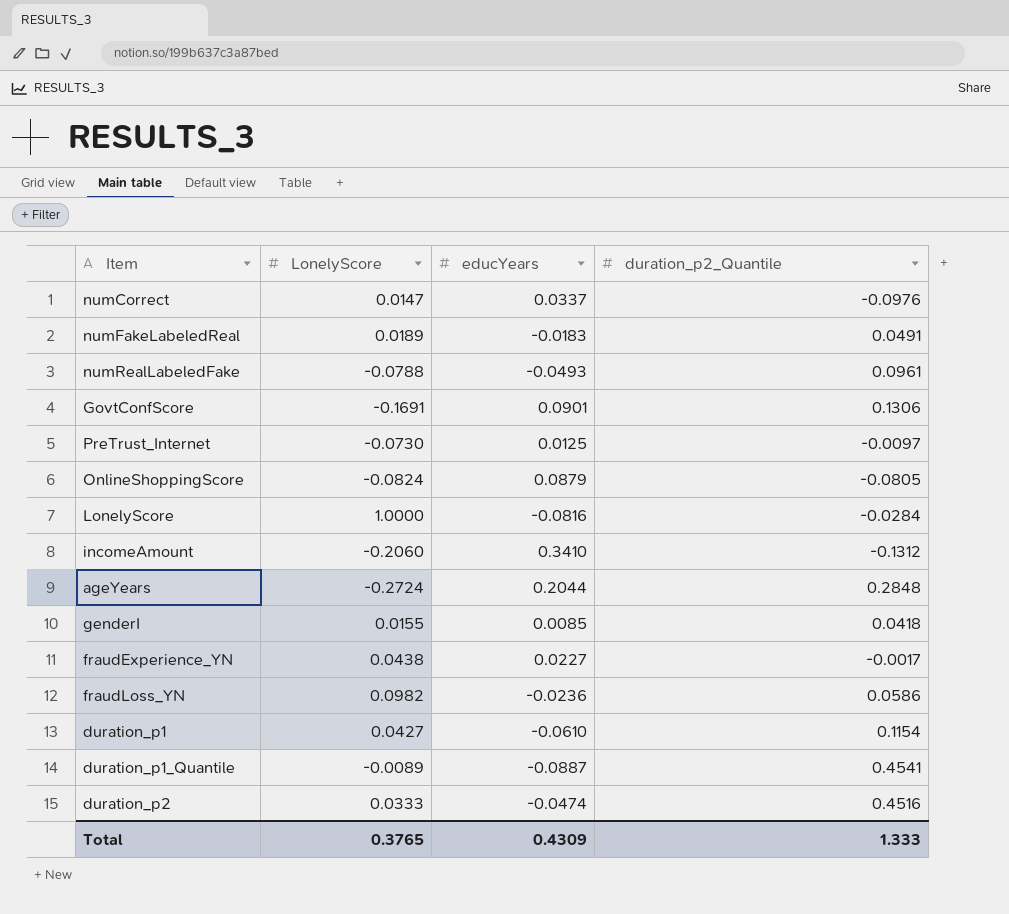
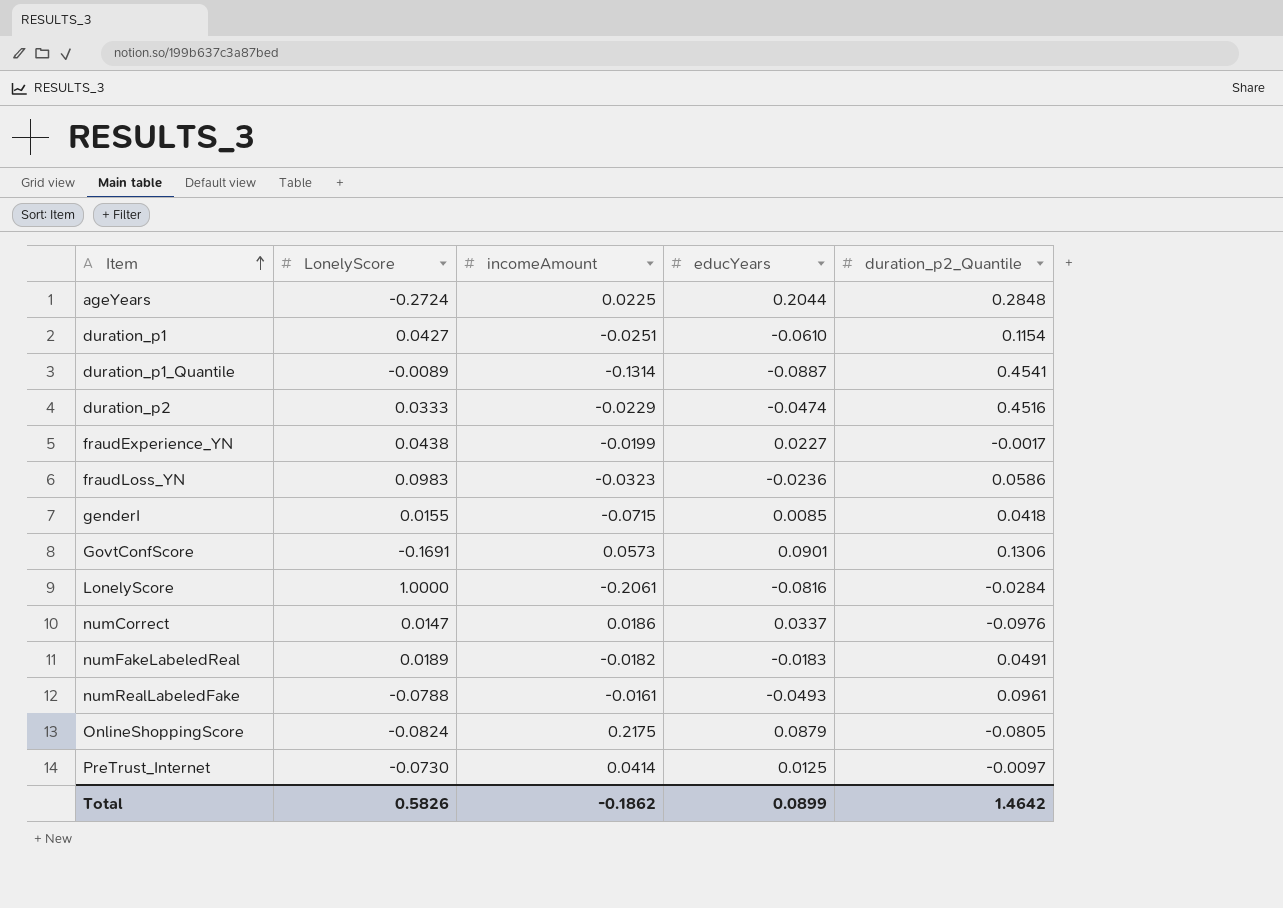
row order: none -> Item ascending
column incomeAmount | position: none -> 3
row incomeAmount: -0.2060 | 0.3410 | -0.1312 -> none
fraudLoss_YN | LonelyScore: 0.0982 -> 0.0983
Total | LonelyScore: 0.3765 -> 0.5826
Total | educYears: 0.4309 -> 0.0899
Total | duration_p2_Quantile: 1.333 -> 1.4642

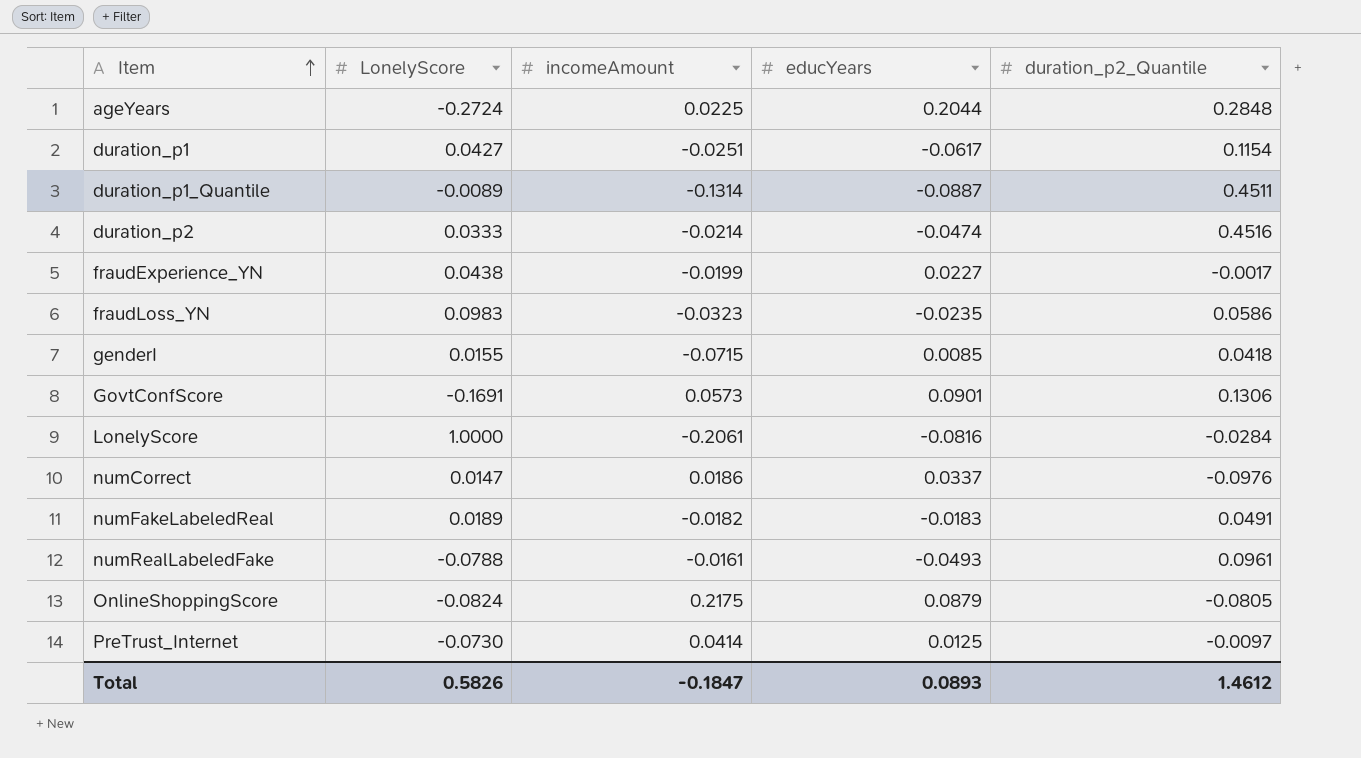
duration_p1 | educYears: -0.0610 -> -0.0617
duration_p1_Quantile | duration_p2_Quantile: 0.4541 -> 0.4511
duration_p2 | incomeAmount: -0.0229 -> -0.0214
fraudLoss_YN | educYears: -0.0236 -> -0.0235
Total | incomeAmount: -0.1862 -> -0.1847
Total | educYears: 0.0899 -> 0.0893
Total | duration_p2_Quantile: 1.4642 -> 1.4612

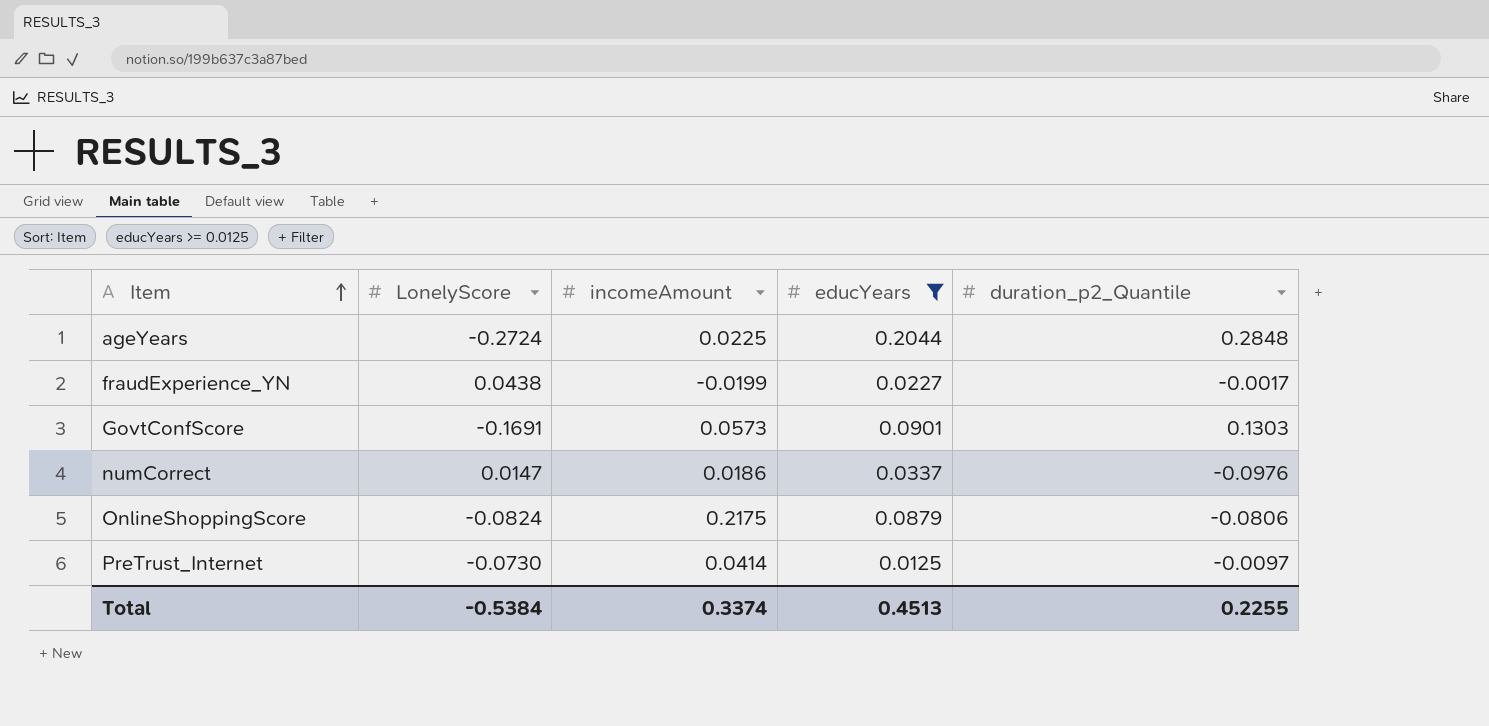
filter: none -> educYears >= 0.0125
GovtConfScore | duration_p2_Quantile: 0.1306 -> 0.1303
OnlineShoppingScore | duration_p2_Quantile: -0.0805 -> -0.0806
Total | LonelyScore: 0.5826 -> -0.5384
Total | incomeAmount: -0.1847 -> 0.3374
Total | educYears: 0.0893 -> 0.4513
Total | duration_p2_Quantile: 1.4612 -> 0.2255

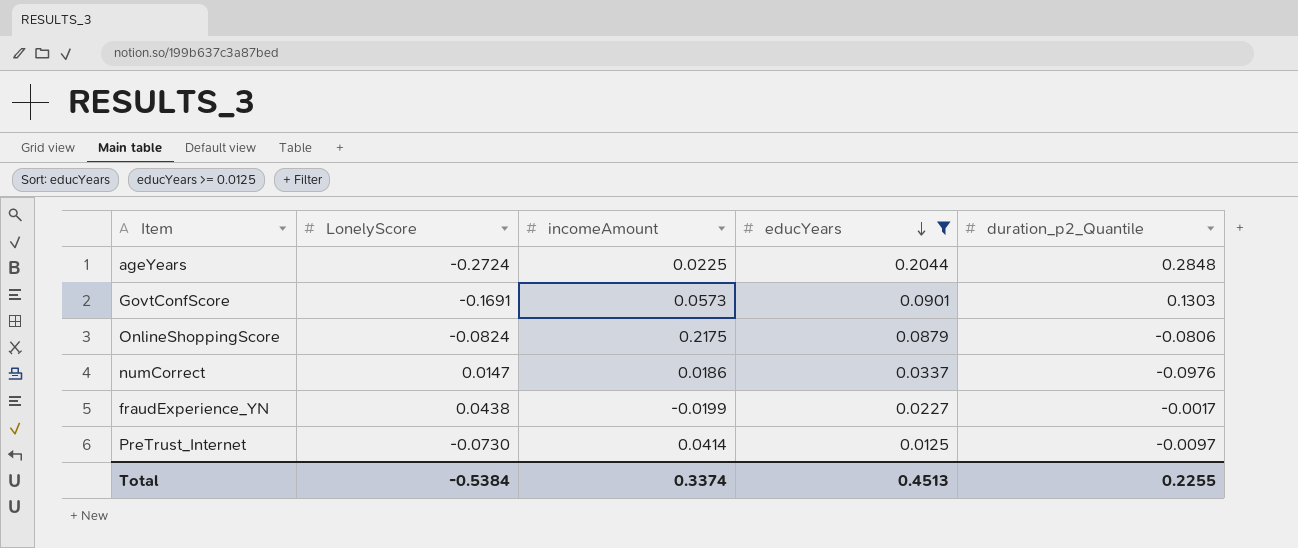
row order: Item ascending -> educYears descending

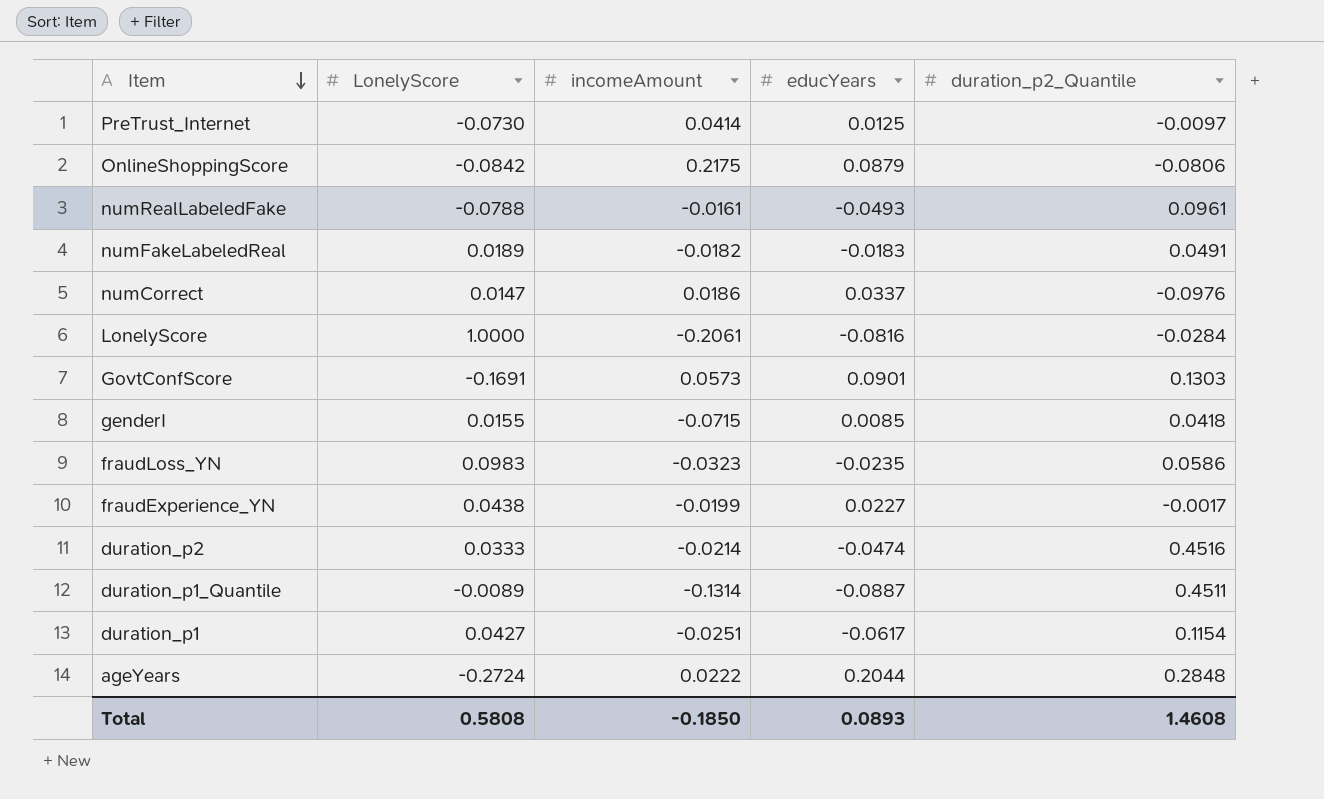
filter: educYears >= 0.0125 -> none
row order: educYears descending -> Item descending
OnlineShoppingScore | LonelyScore: -0.0824 -> -0.0842
ageYears | incomeAmount: 0.0225 -> 0.0222
Total | LonelyScore: -0.5384 -> 0.5808
Total | incomeAmount: 0.3374 -> -0.1850
Total | educYears: 0.4513 -> 0.0893
Total | duration_p2_Quantile: 0.2255 -> 1.4608

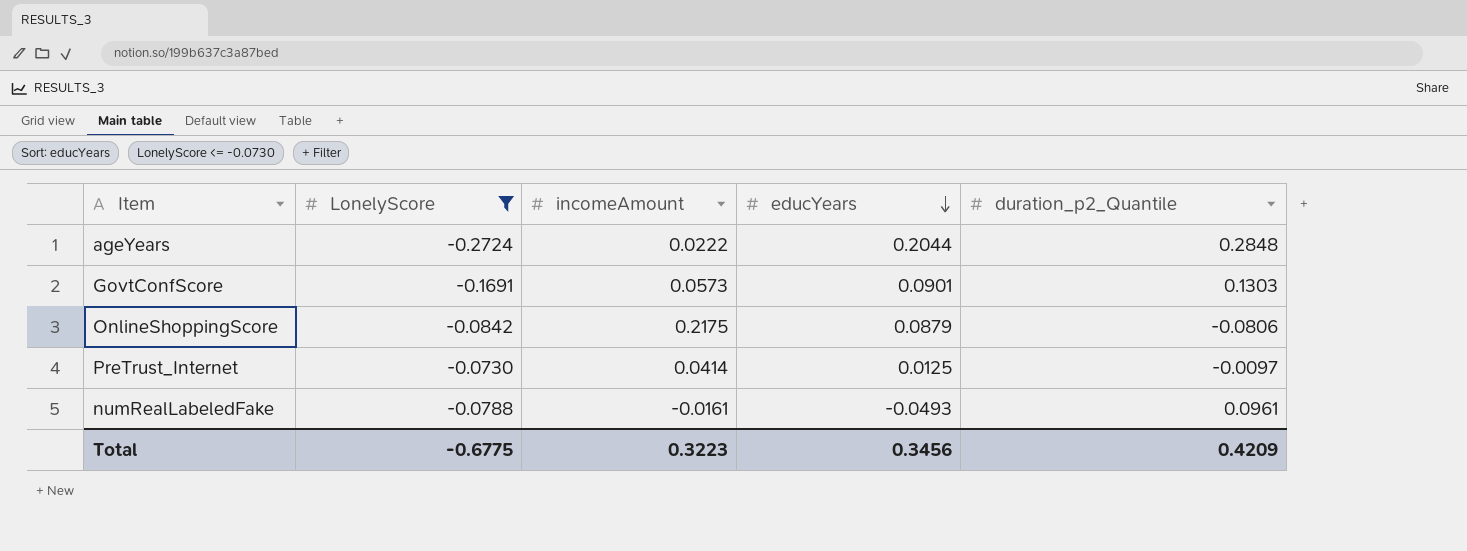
filter: none -> LonelyScore <= -0.0730
row order: Item descending -> educYears descending
Total | LonelyScore: 0.5808 -> -0.6775
Total | incomeAmount: -0.1850 -> 0.3223
Total | educYears: 0.0893 -> 0.3456
Total | duration_p2_Quantile: 1.4608 -> 0.4209

